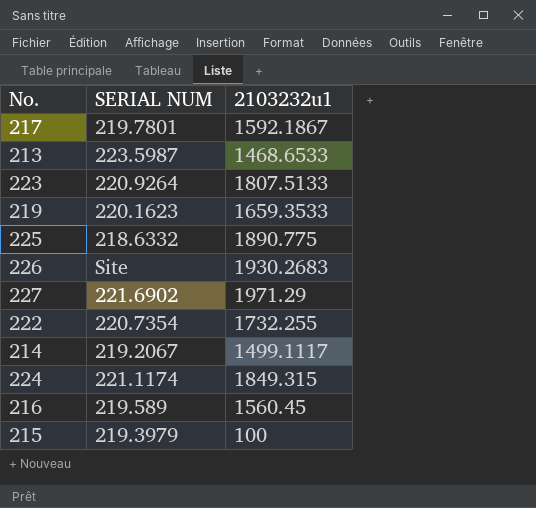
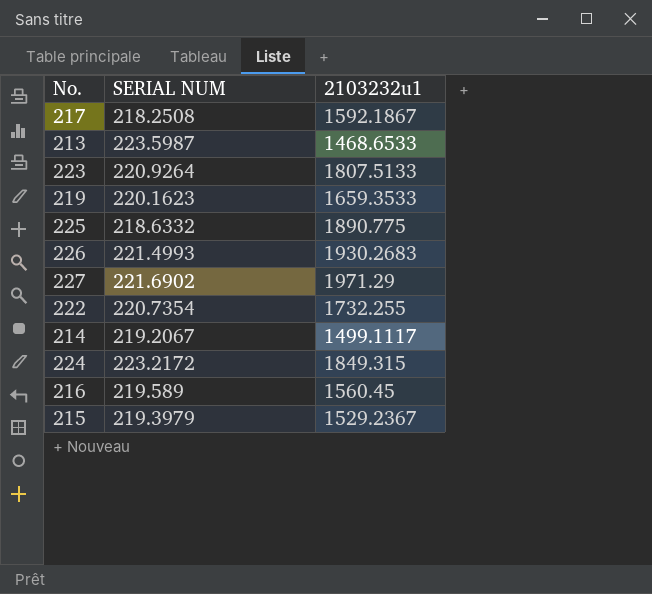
217 | SERIAL NUM: 219.7801 -> 218.2508
226 | SERIAL NUM: Site -> 221.4993
224 | SERIAL NUM: 221.1174 -> 223.2172
215 | 2103232u1: 100 -> 1529.2367

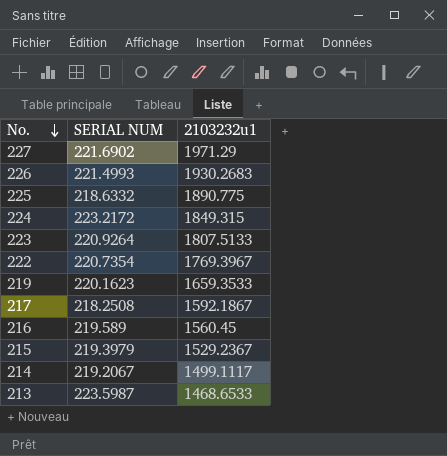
row order: none -> No. descending
222 | 2103232u1: 1732.255 -> 1769.3967

